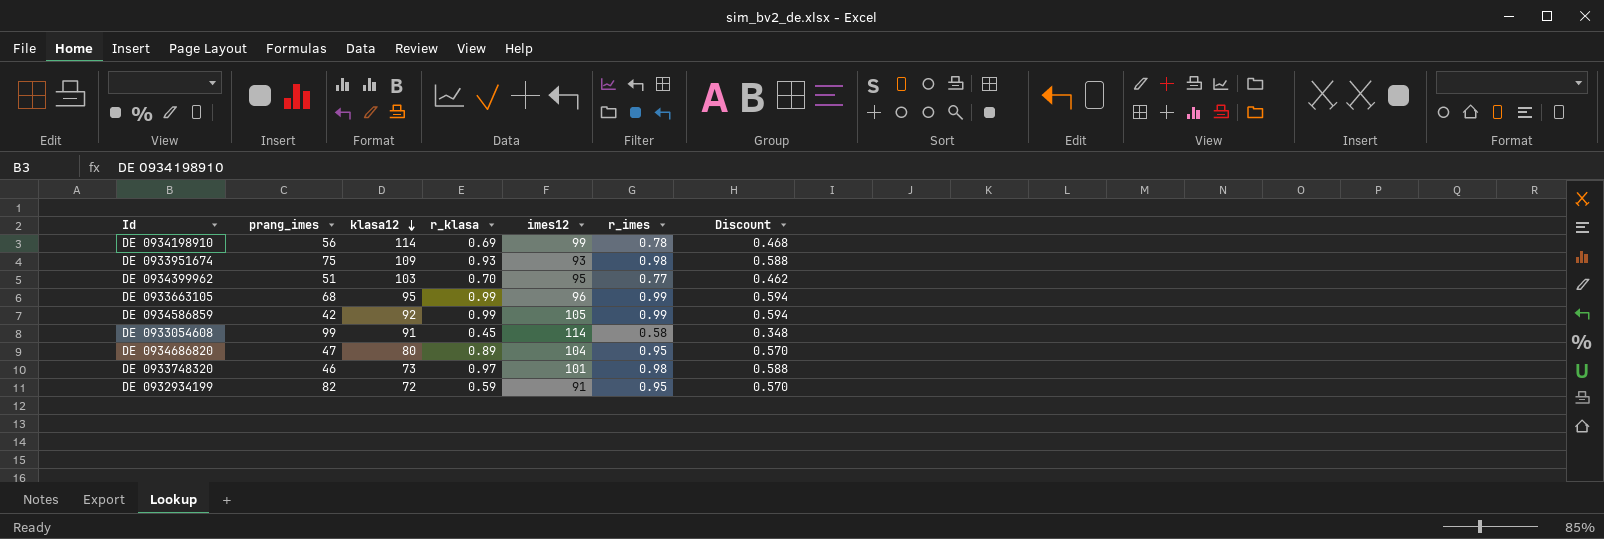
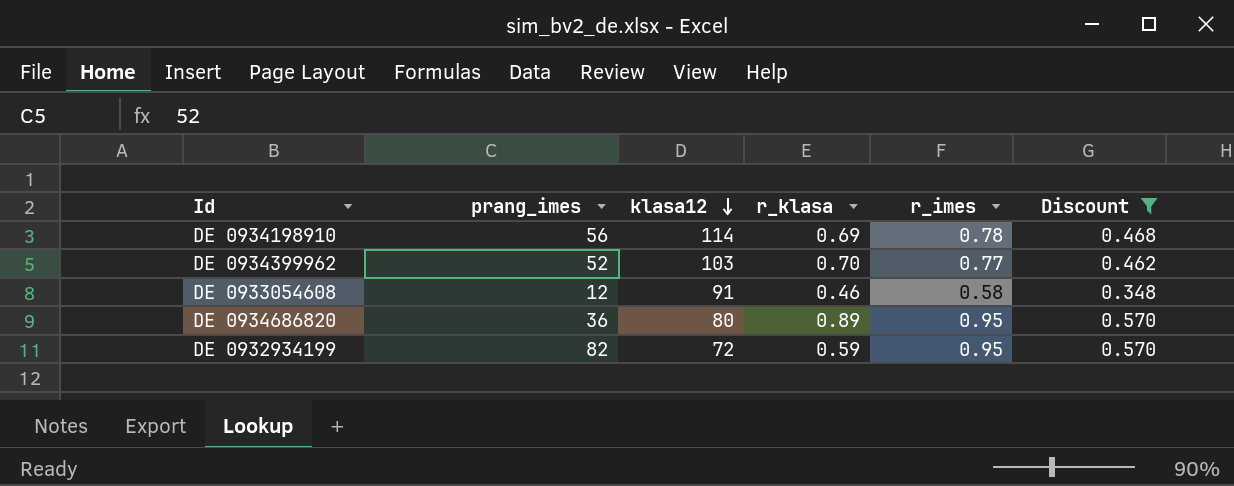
filter: none -> Discount <= 0.570
column imes12 | position: 5 -> none
DE 0934399962 | prang_imes: 51 -> 52
DE 0933054608 | prang_imes: 99 -> 12
DE 0933054608 | r_klasa: 0.45 -> 0.46
DE 0934686820 | prang_imes: 47 -> 36

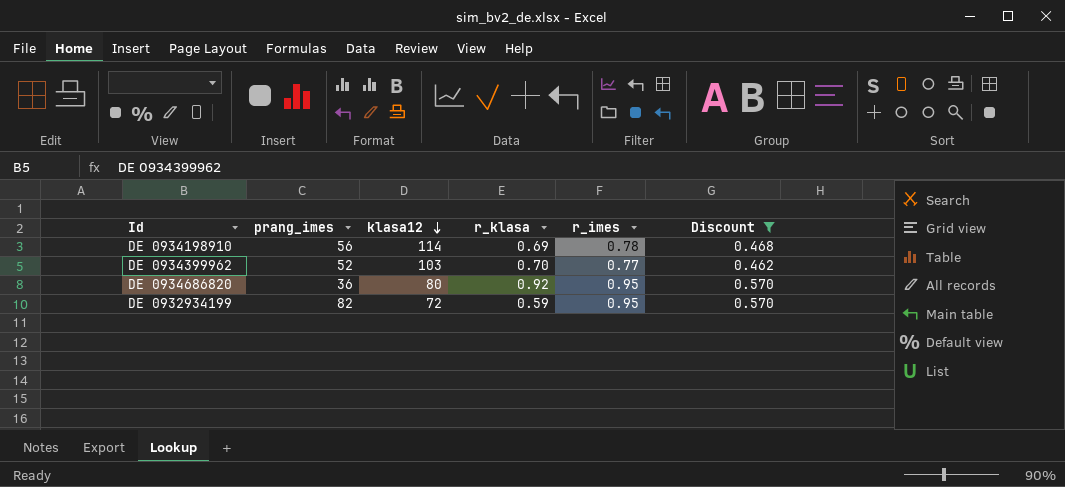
row DE 0933054608: 12 | 91 | 0.46 | 0.58 | 0.348 -> none
DE 0934686820 | r_klasa: 0.89 -> 0.92

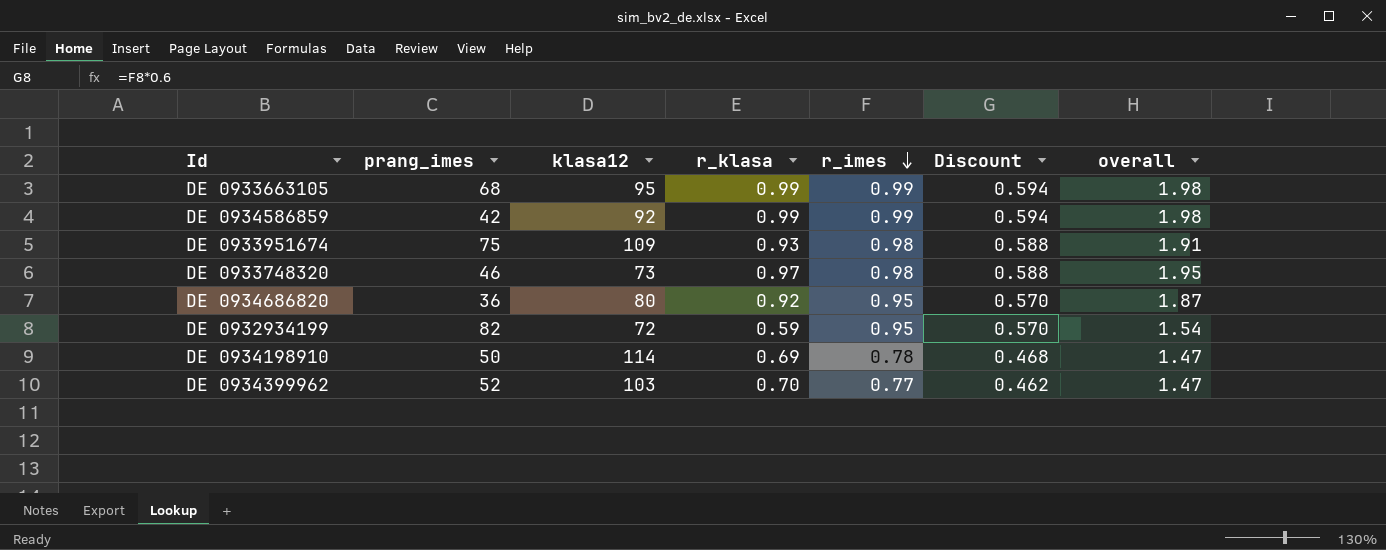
filter: Discount <= 0.570 -> none
row order: klasa12 descending -> r_imes descending
column overall | formula: none -> [r_klasa] + [r_imes]
DE 0934198910 | prang_imes: 56 -> 50

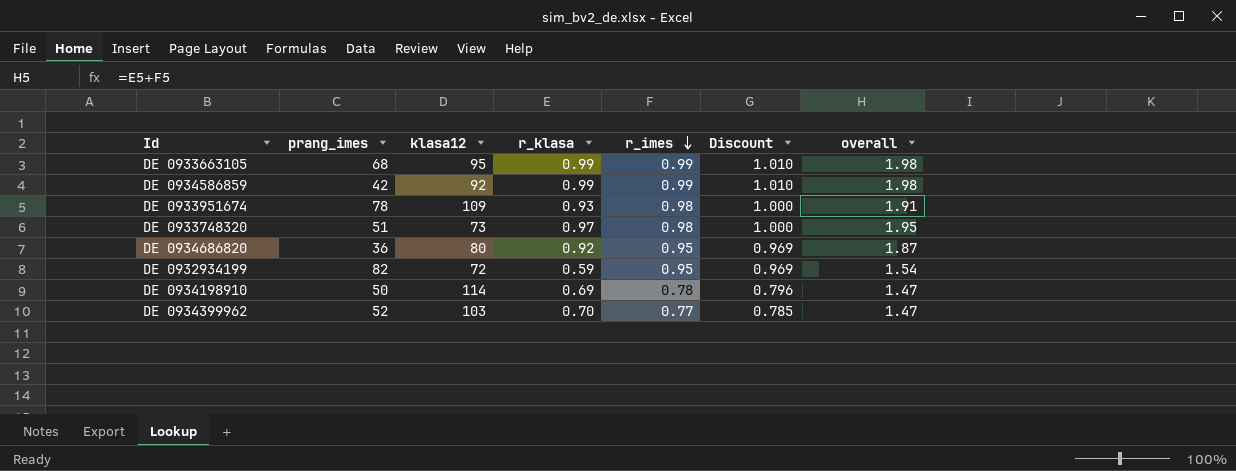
column Discount | formula: [r_imes] * 0.6 -> [r_imes] * 1.02
DE 0933951674 | prang_imes: 75 -> 78
DE 0933748320 | prang_imes: 46 -> 51

